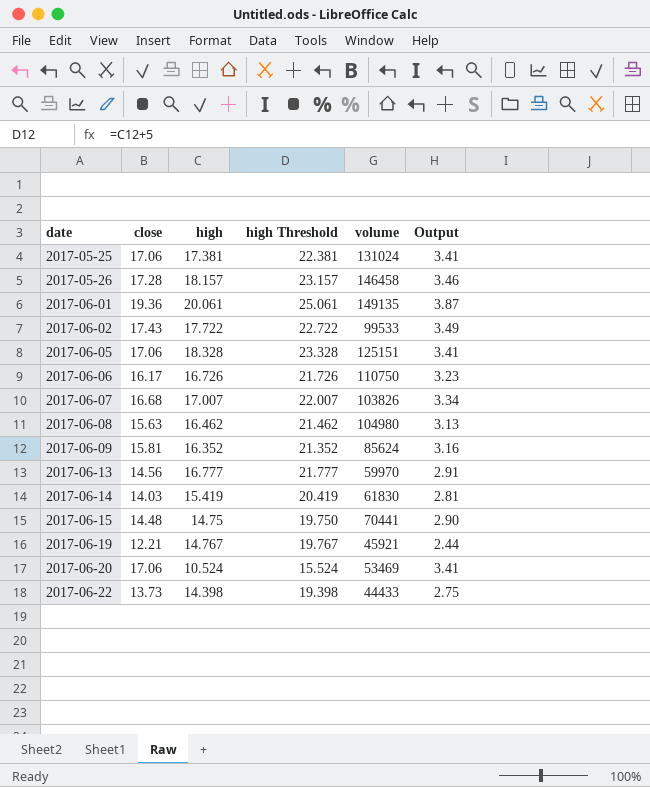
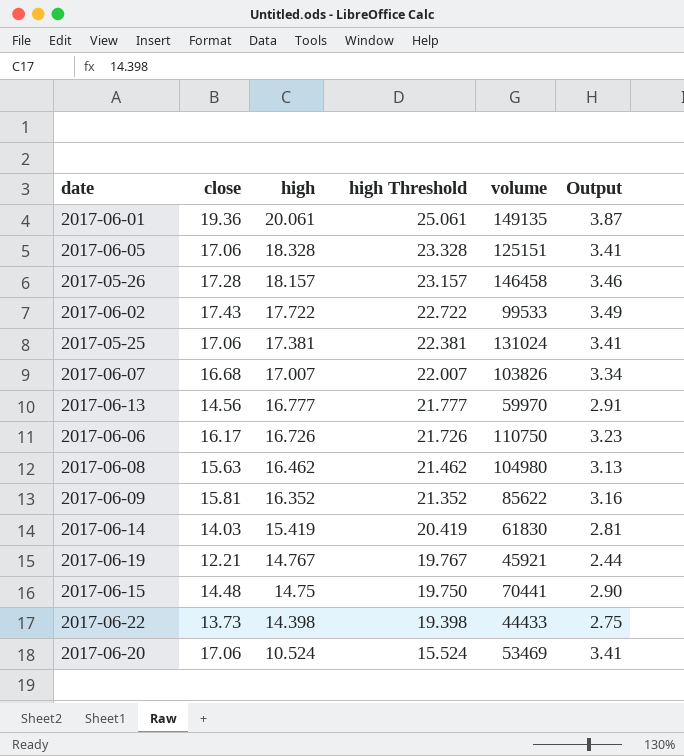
row order: date ascending -> high descending
2017-06-09 | volume: 85624 -> 85622

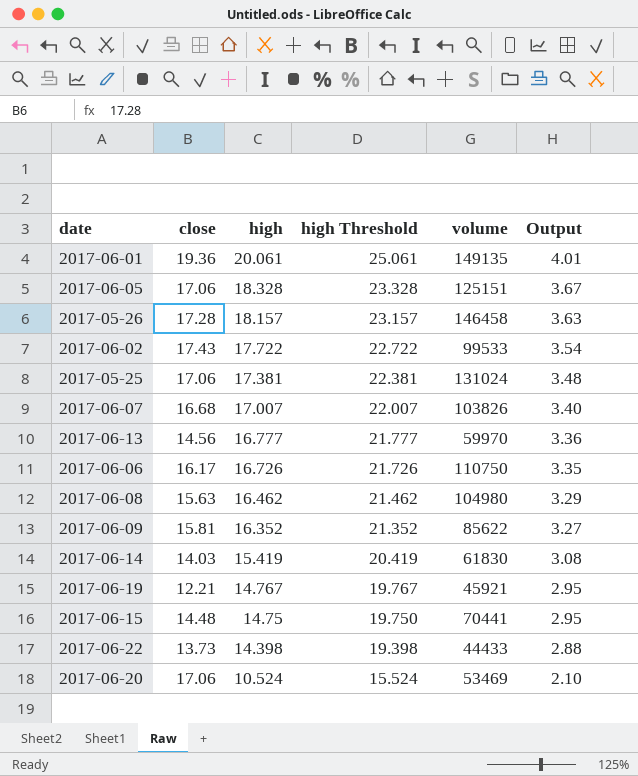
column Output | formula: [close] * 0.2 -> [high] * 0.2

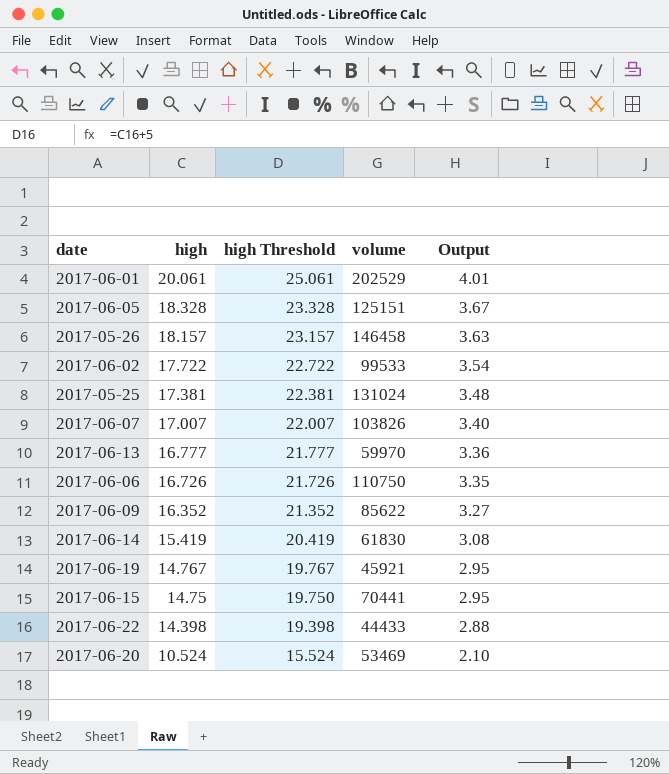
column close | position: 2 -> none
row 2017-06-08: 15.63 | 16.462 | 21.462 | 104980 | 3.29 -> none
2017-06-01 | volume: 149135 -> 202529

